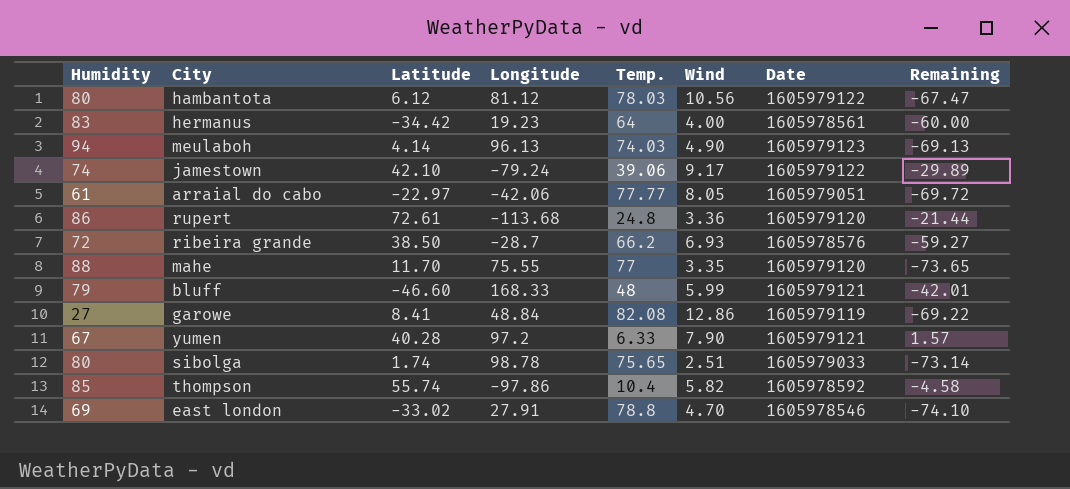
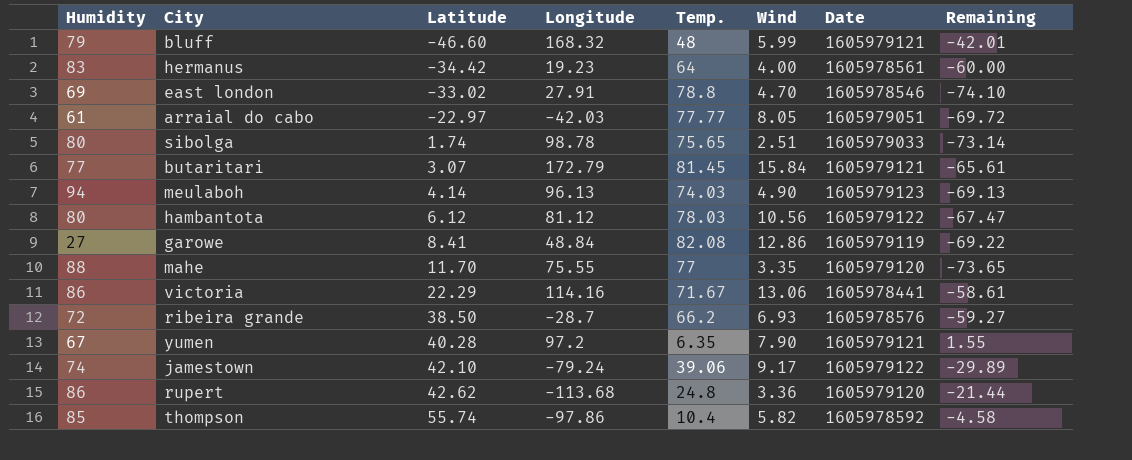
row order: none -> Latitude ascending
bluff | Longitude: 168.33 -> 168.32
arraial do cabo | Longitude: -42.06 -> -42.03
row butaritari: none -> 77 | 3.07 | 172.79 | 81.45 | 15.84 | 1605979121 | -65.61
row victoria: none -> 86 | 22.29 | 114.16 | 71.67 | 13.06 | 1605978441 | -58.61
yumen | Temp.: 6.33 -> 6.35
yumen | Remaining: 1.57 -> 1.55
rupert | Latitude: 72.61 -> 42.62

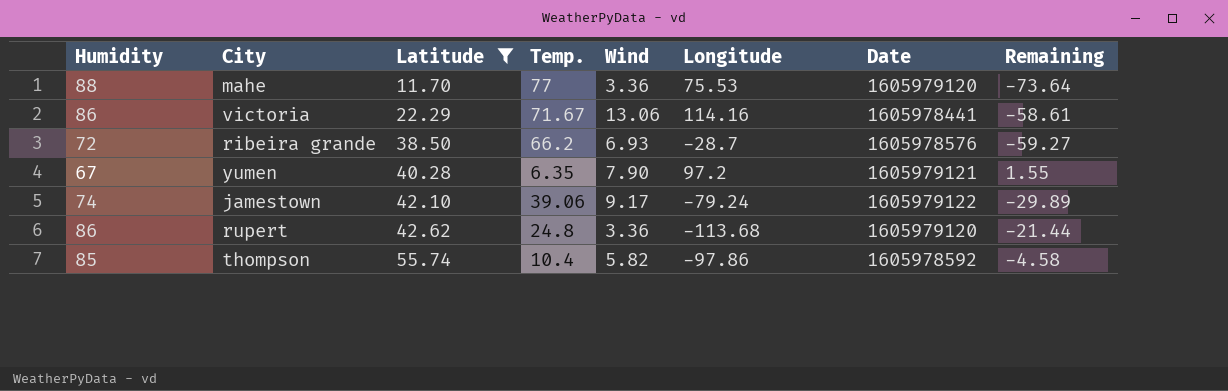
filter: none -> Latitude >= 11.70
column Longitude | position: 4 -> 6
mahe | Wind: 3.35 -> 3.36
mahe | Longitude: 75.55 -> 75.53
mahe | Remaining: -73.65 -> -73.64

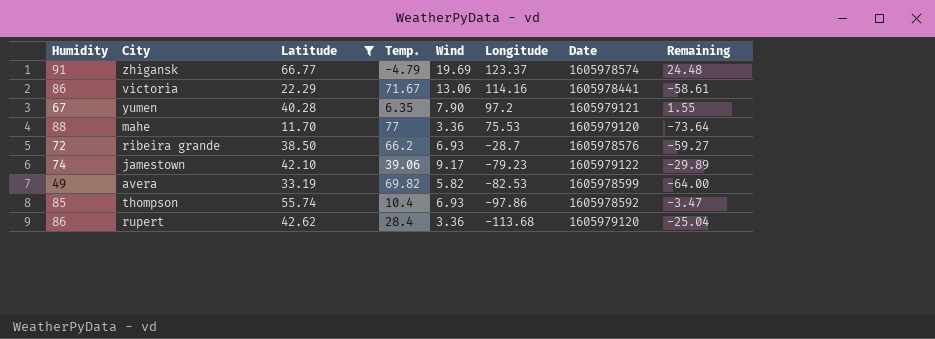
row order: Latitude ascending -> Longitude descending
row zhigansk: none -> 91 | 66.77 | -4.79 | 19.69 | 123.37 | 1605978574 | 24.48
jamestown | Longitude: -79.24 -> -79.23
row avera: none -> 49 | 33.19 | 69.82 | 5.82 | -82.53 | 1605978599 | -64.00
thompson | Wind: 5.82 -> 6.93
thompson | Remaining: -4.58 -> -3.47
rupert | Temp.: 24.8 -> 28.4
rupert | Remaining: -21.44 -> -25.04

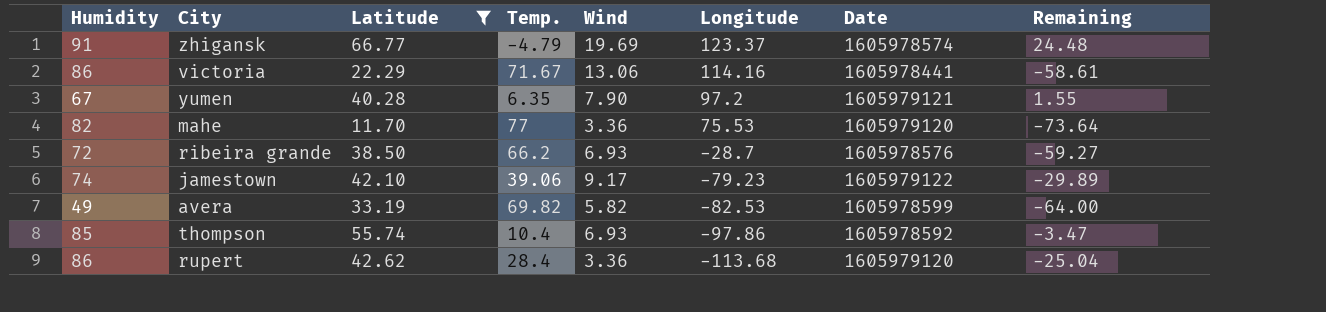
mahe | Humidity: 88 -> 82

